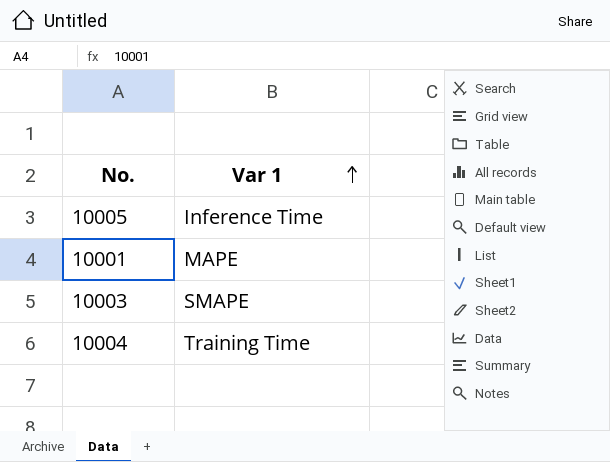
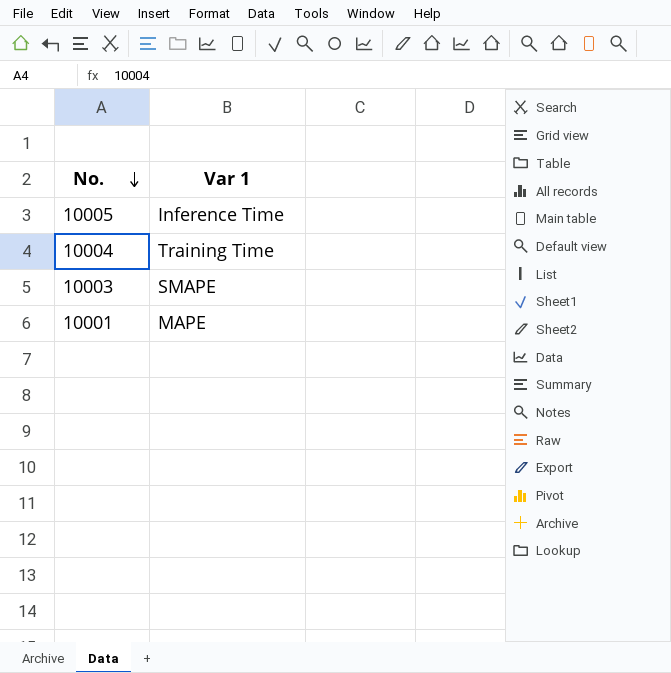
row order: Var 1 ascending -> No. descending

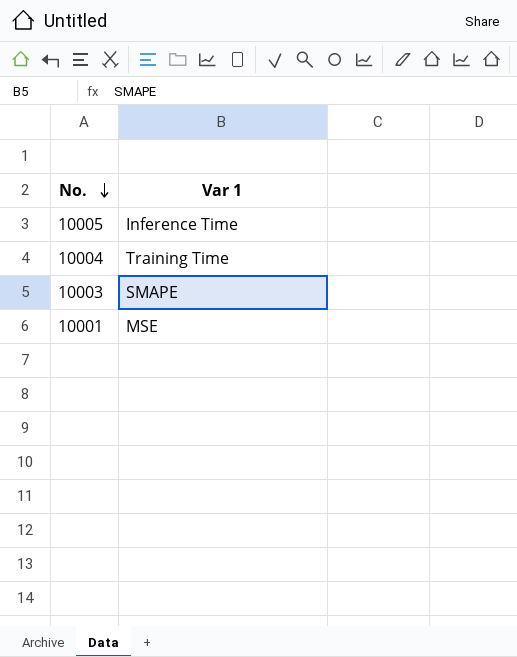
10001 | Var 1: MAPE -> MSE

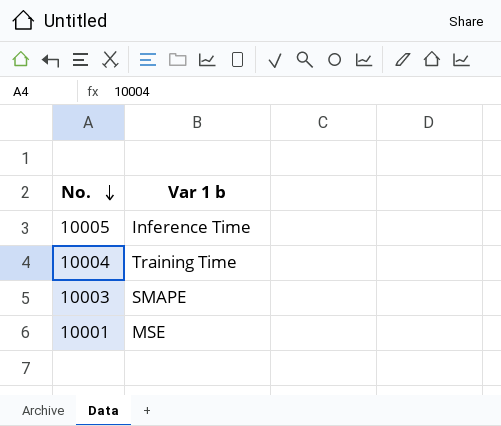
column name: Var 1 -> Var 1 b

